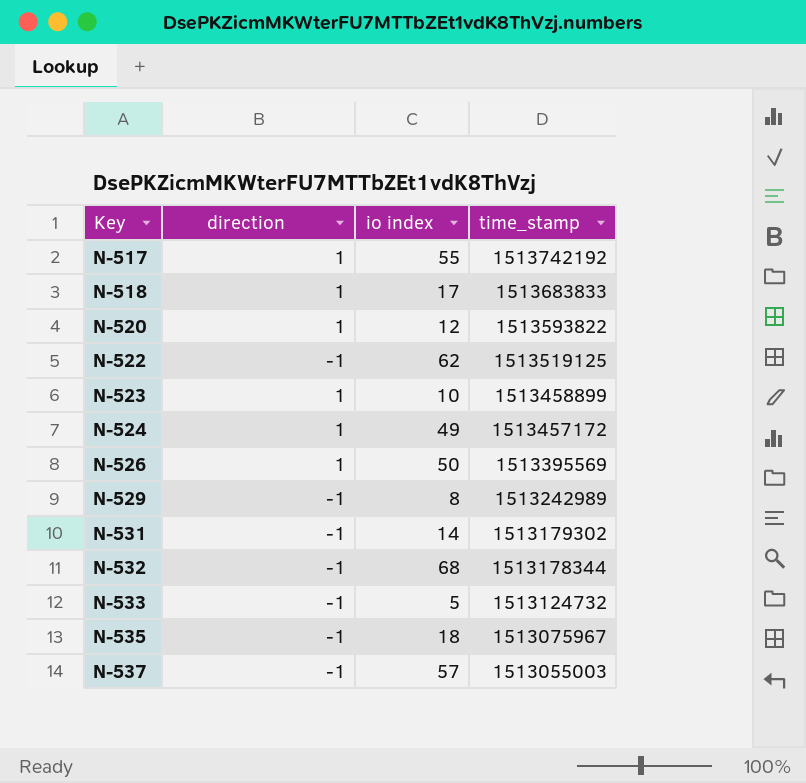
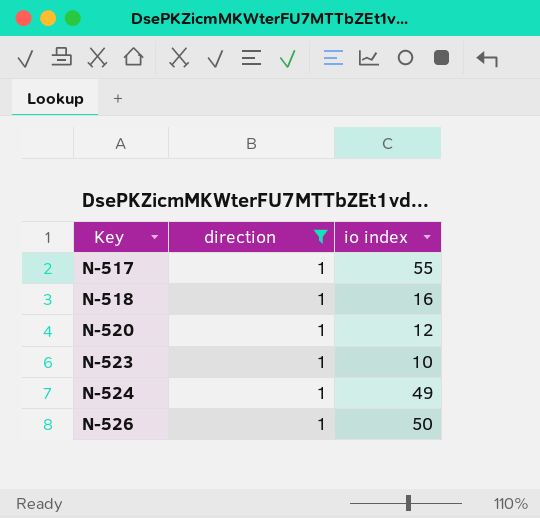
filter: none -> direction = 1
column time_stamp | position: 4 -> none
N-518 | io index: 17 -> 16

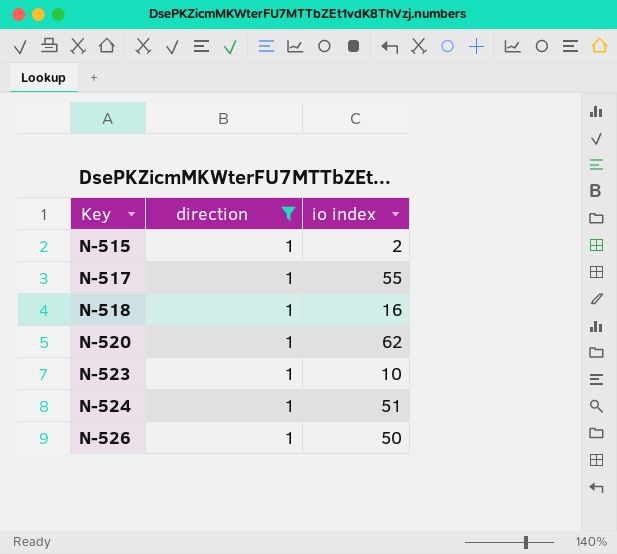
row N-515: none -> 1 | 2
N-520 | io index: 12 -> 62
N-524 | io index: 49 -> 51

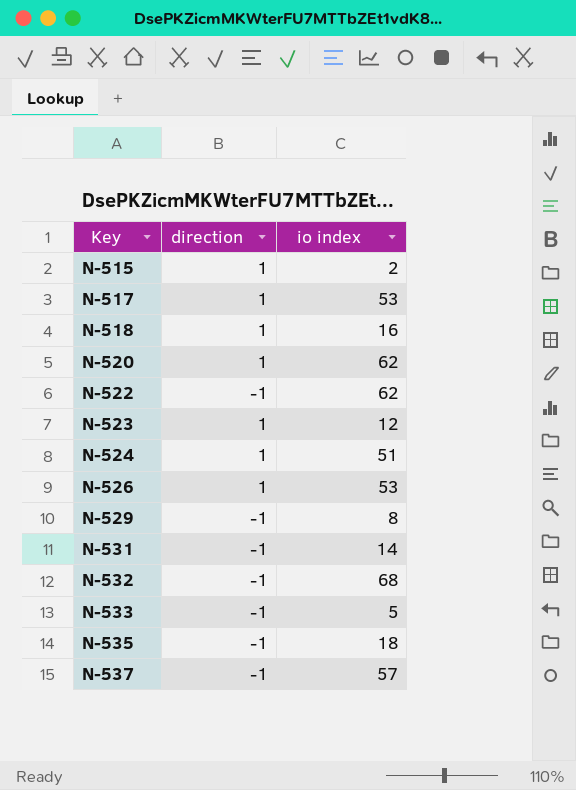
filter: direction = 1 -> none
N-517 | io index: 55 -> 53
N-523 | io index: 10 -> 12
N-526 | io index: 50 -> 53

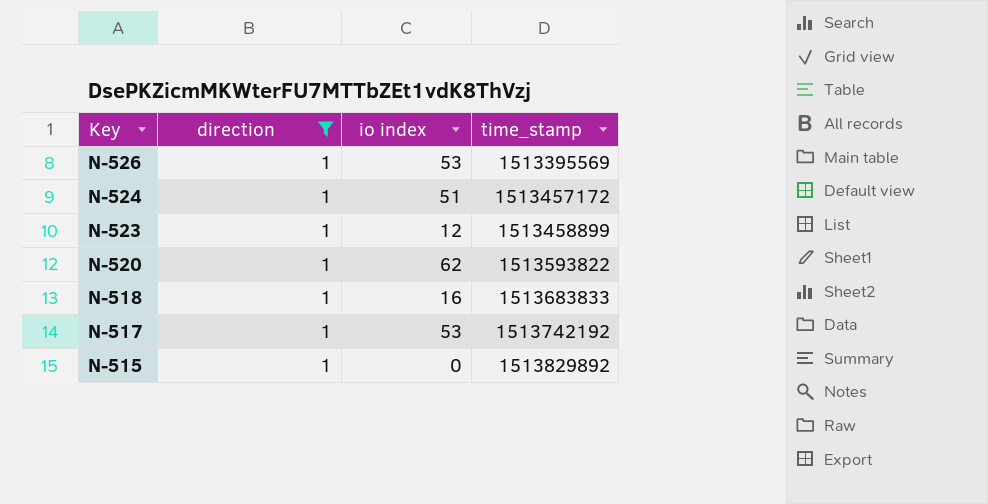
filter: none -> direction = 1
row order: Key ascending -> Key descending
column time_stamp | position: none -> 4
N-515 | io index: 2 -> 0

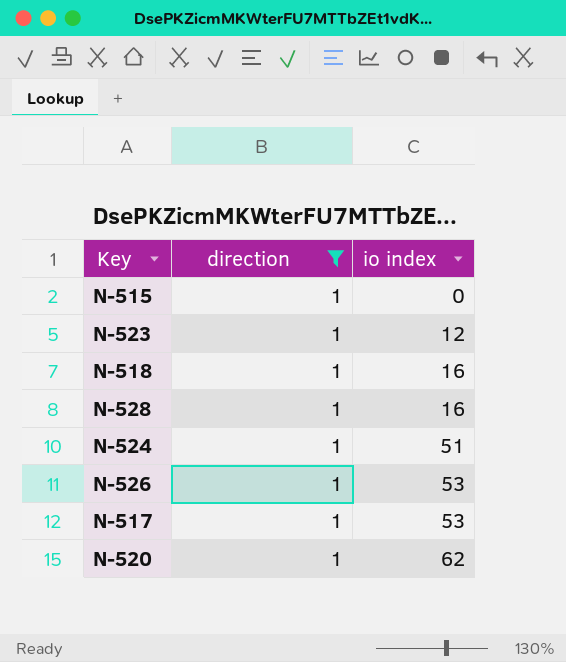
row order: Key descending -> io index ascending
column time_stamp | position: 4 -> none
row N-528: none -> 1 | 16

